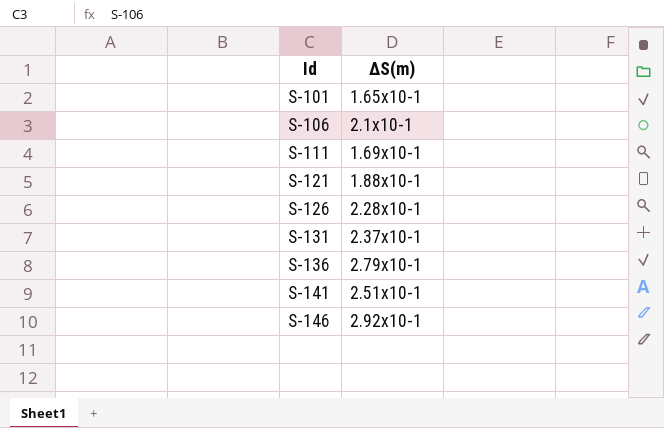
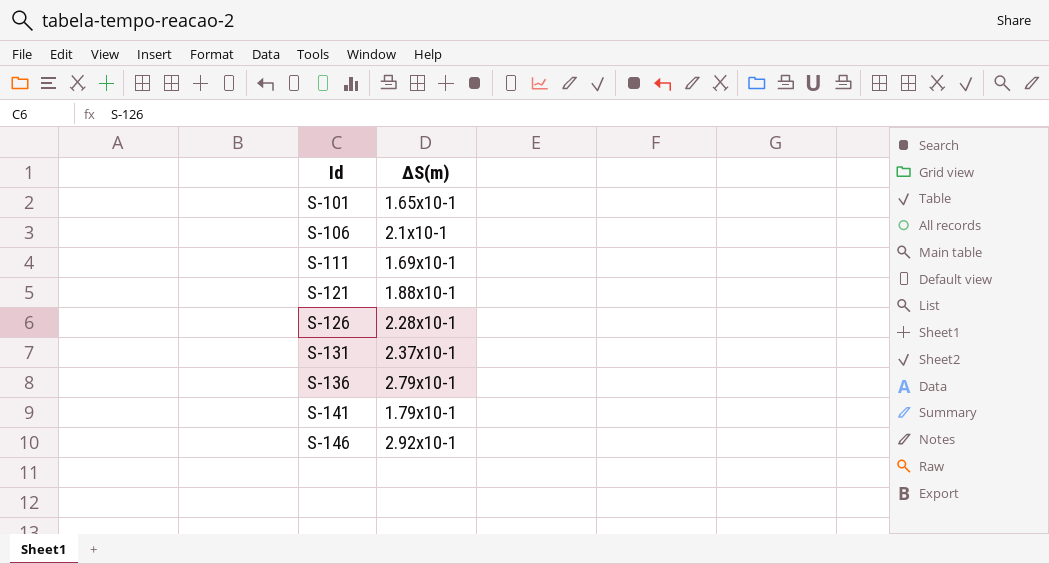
S-141 | ΔS(m): 2.51x10-1 -> 1.79x10-1

